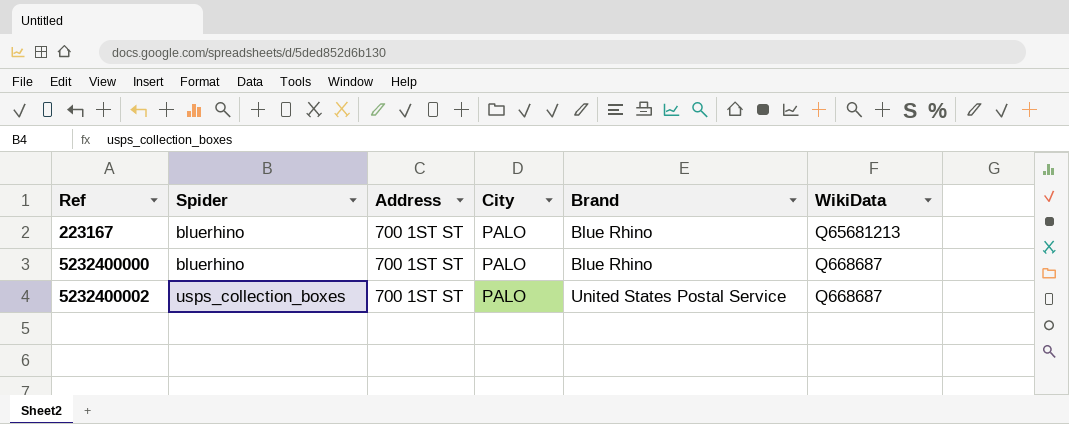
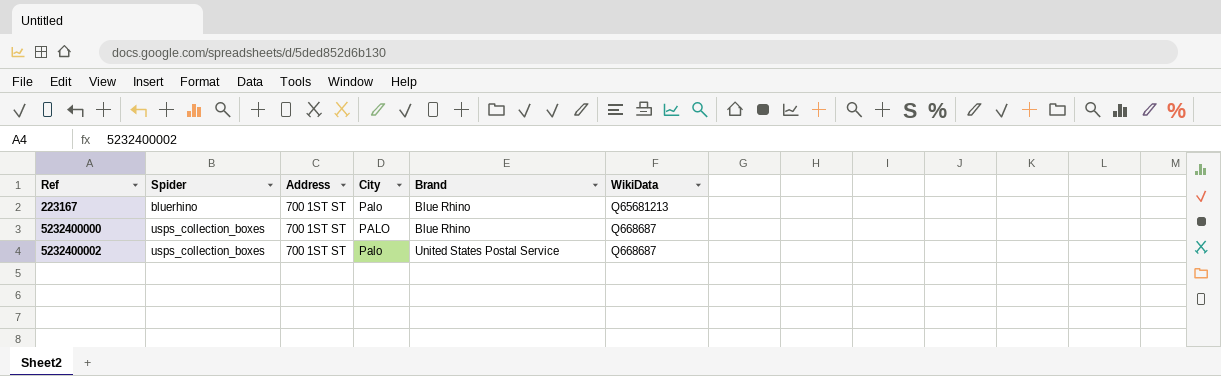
223167 | City: PALO -> Palo
5232400000 | Spider: bluerhino -> usps_collection_boxes
5232400002 | City: PALO -> Palo

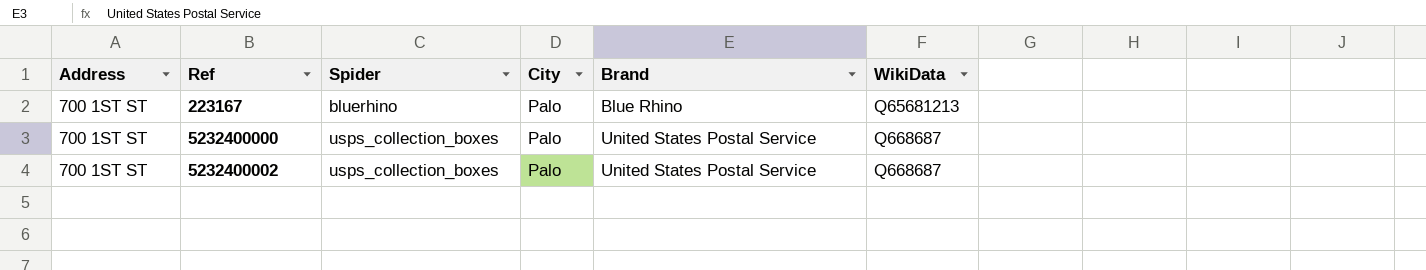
column Address | position: 3 -> 1
5232400000 | City: PALO -> Palo
5232400000 | Brand: Blue Rhino -> United States Postal Service

